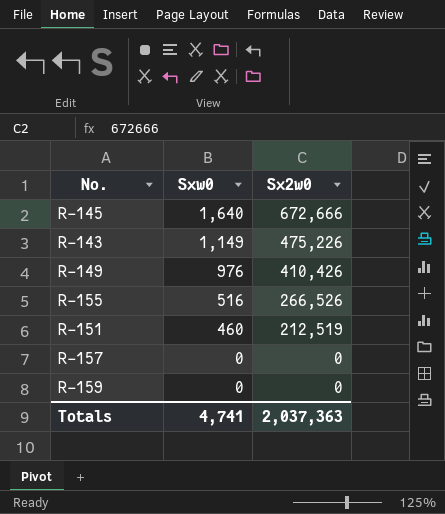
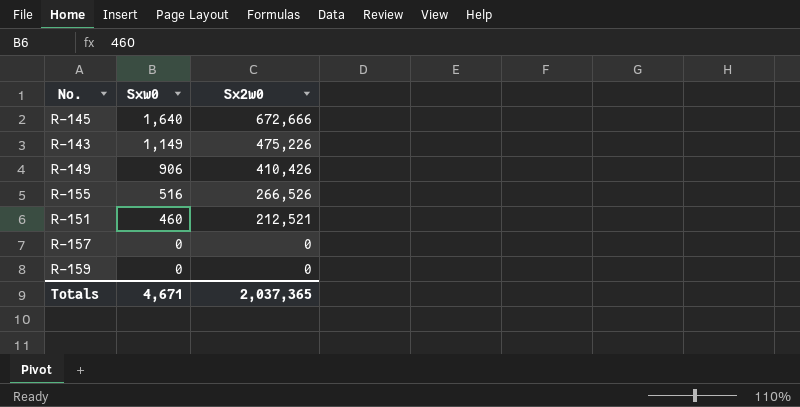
R-149 | Sxw0: 976 -> 906
R-151 | Sx2w0: 212,519 -> 212,521
Totals | Sxw0: 4,741 -> 4,671
Totals | Sx2w0: 2,037,363 -> 2,037,365

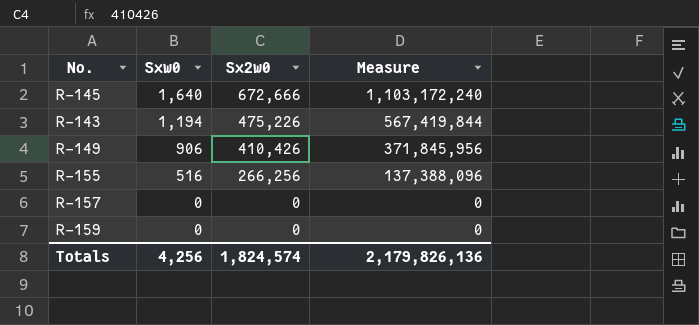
column Measure | formula: none -> [Sxw0] * [Sx2w0]
row R-151: 460 | 212,521 -> none
R-143 | Sxw0: 1,149 -> 1,194
R-155 | Sx2w0: 266,526 -> 266,256
Totals | Sxw0: 4,671 -> 4,256
Totals | Sx2w0: 2,037,365 -> 1,824,574

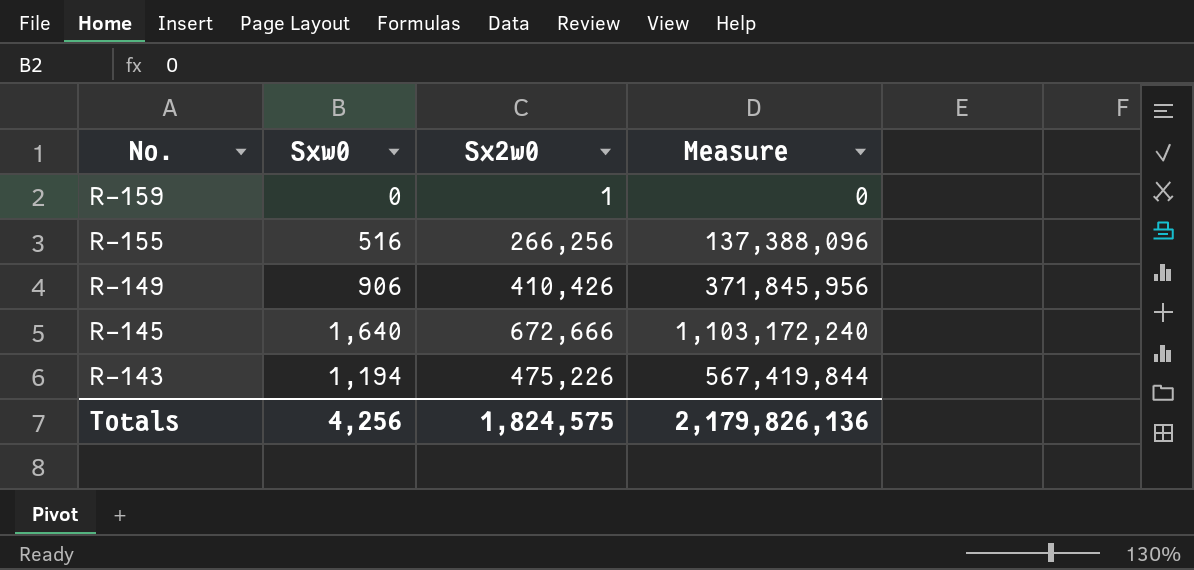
row order: Sxw0 descending -> No. descending
row R-157: 0 | 0 | 0 -> none
R-159 | Sx2w0: 0 -> 1
Totals | Sx2w0: 1,824,574 -> 1,824,575

